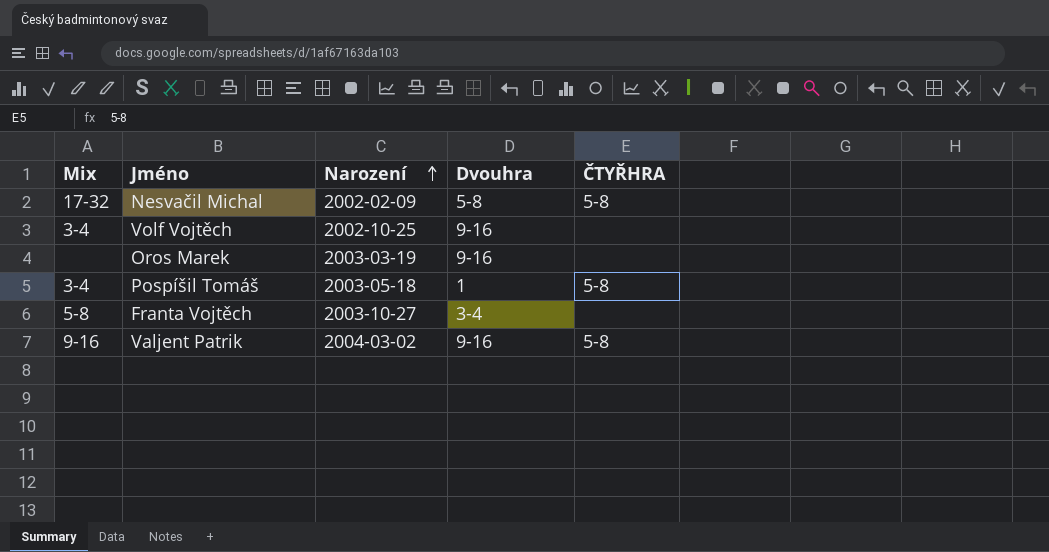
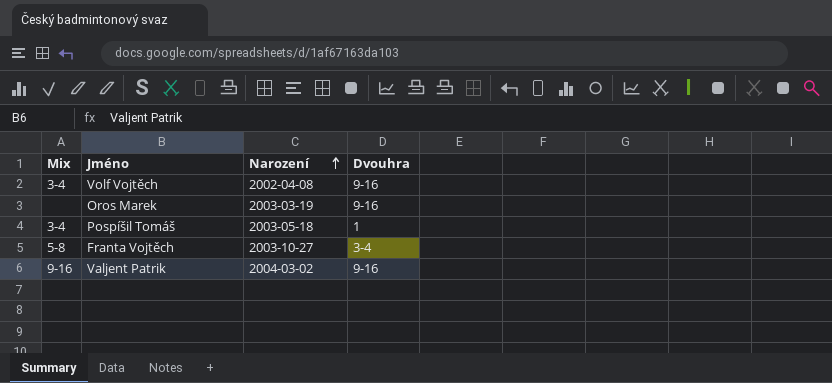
column ČTYŘHRA | position: 5 -> none
row Nesvačil Michal: 17-32 | 2002-02-09 | 5-8 | 5-8 -> none
Volf Vojtěch | Narození: 2002-10-25 -> 2002-04-08

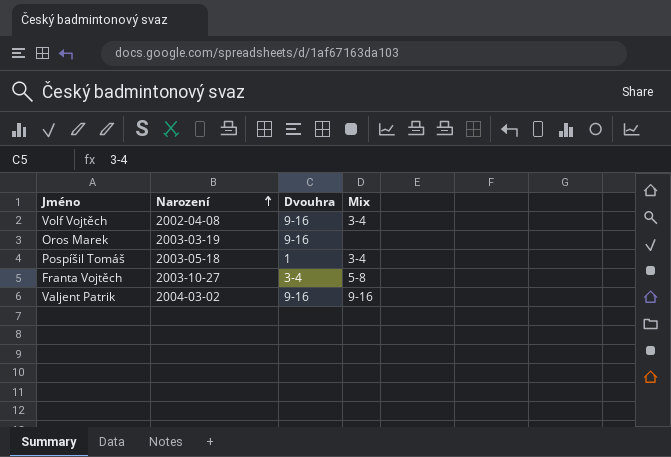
column Mix | position: 1 -> 4

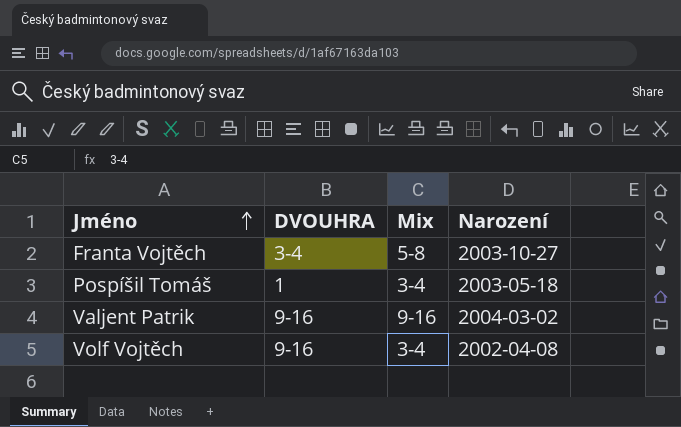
row order: Narození ascending -> Jméno ascending
column name: Dvouhra -> DVOUHRA
column Narození | position: 2 -> 4
row Oros Marek: 2003-03-19 | 9-16 | none -> none

